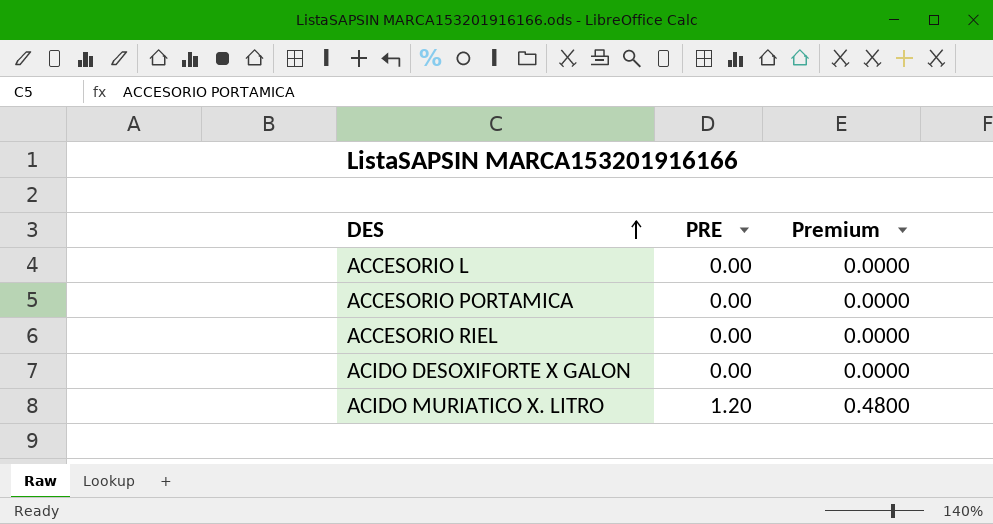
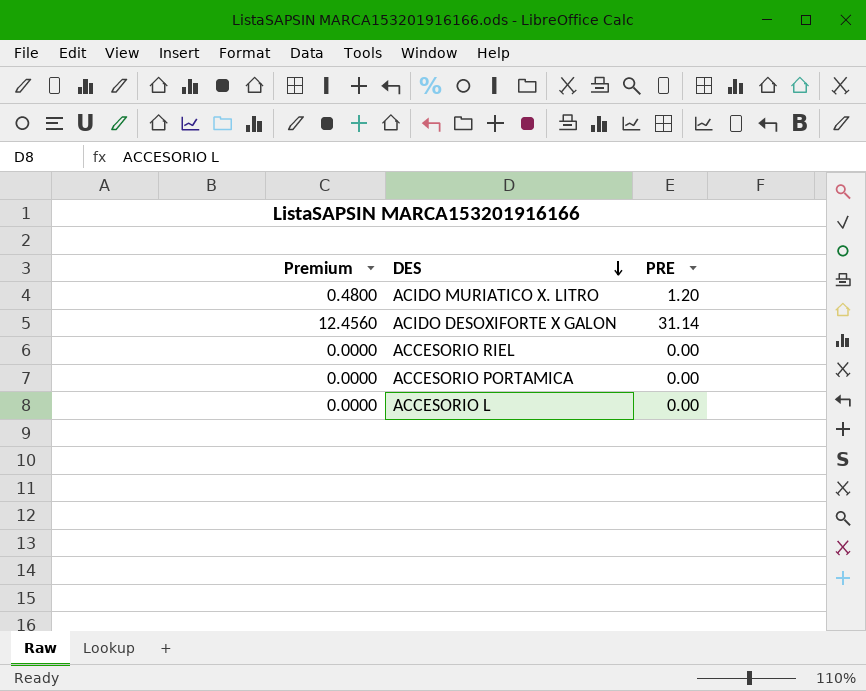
row order: DES ascending -> DES descending
column Premium | position: 3 -> 1
ACIDO DESOXIFORTE X GALON | Premium: 0.0000 -> 12.4560
ACIDO DESOXIFORTE X GALON | PRE: 0.00 -> 31.14

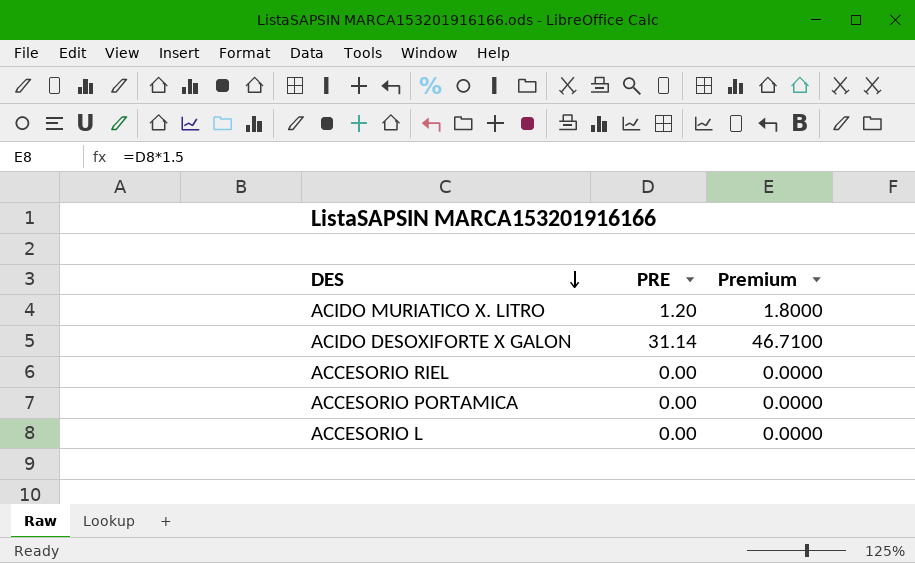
column Premium | formula: [PRE] * 0.4 -> [PRE] * 1.5
column Premium | position: 1 -> 3

